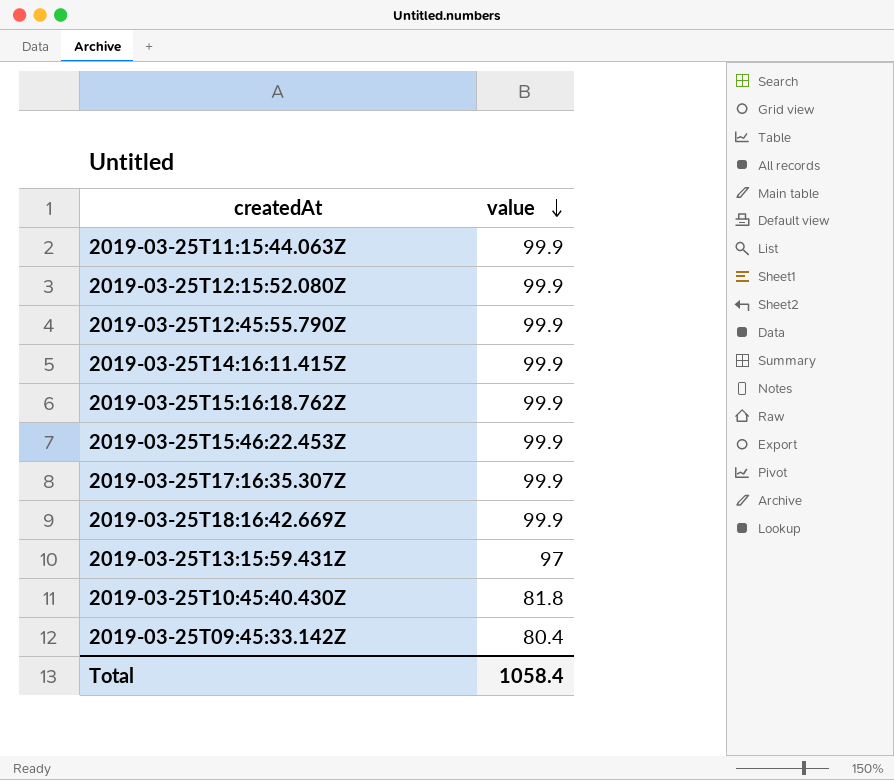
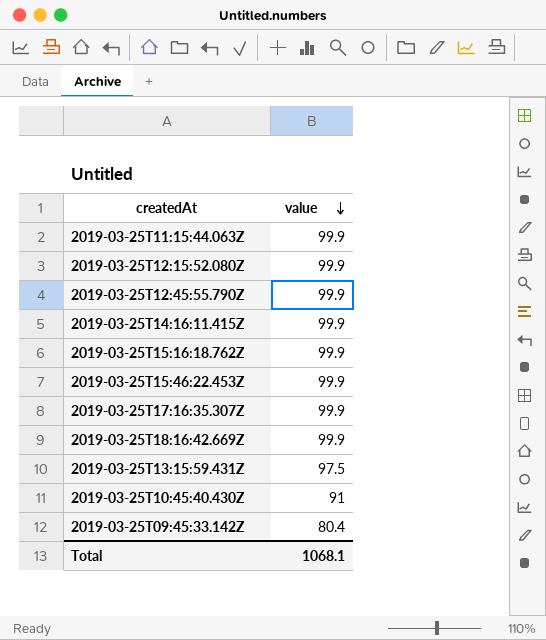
2019-03-25T13:15:59.431Z | value: 97 -> 97.5
2019-03-25T10:45:40.430Z | value: 81.8 -> 91
Total | value: 1058.4 -> 1068.1

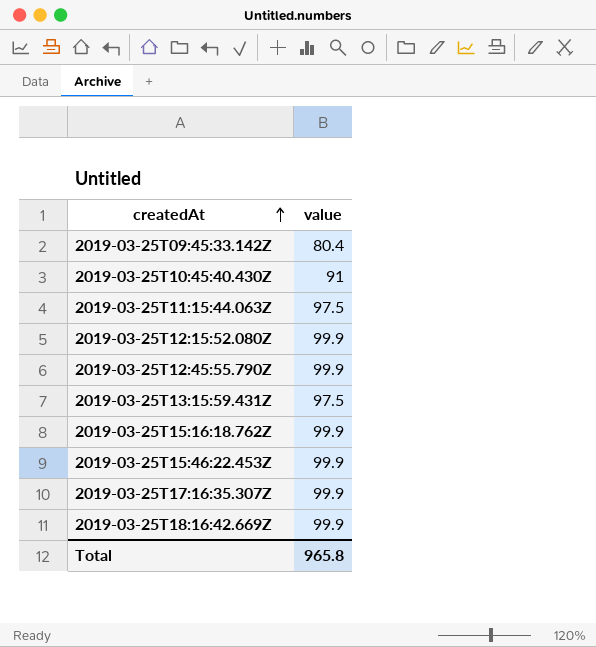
row order: value descending -> createdAt ascending
row 2019-03-25T14:16:11.415Z: 99.9 -> none
2019-03-25T11:15:44.063Z | value: 99.9 -> 97.5
Total | value: 1068.1 -> 965.8

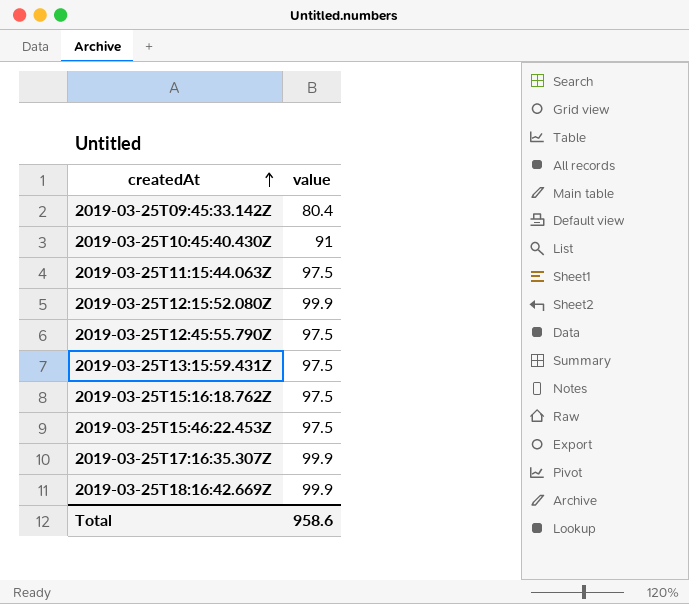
2019-03-25T12:45:55.790Z | value: 99.9 -> 97.5
2019-03-25T15:16:18.762Z | value: 99.9 -> 97.5
2019-03-25T15:46:22.453Z | value: 99.9 -> 97.5
Total | value: 965.8 -> 958.6

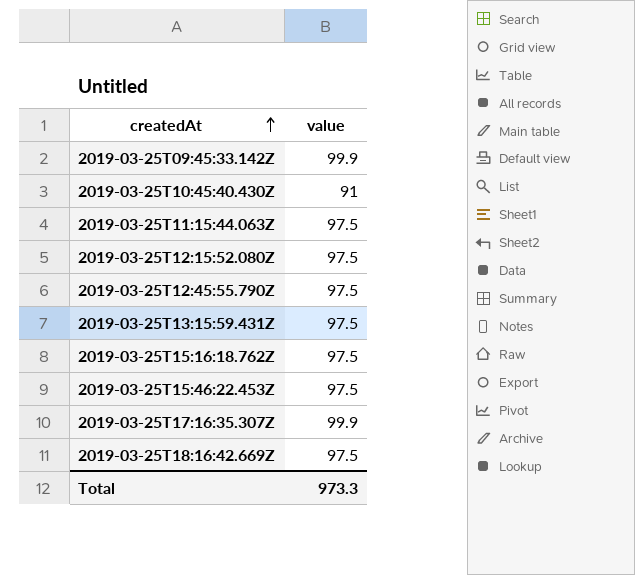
2019-03-25T09:45:33.142Z | value: 80.4 -> 99.9
2019-03-25T12:15:52.080Z | value: 99.9 -> 97.5
2019-03-25T18:16:42.669Z | value: 99.9 -> 97.5
Total | value: 958.6 -> 973.3

